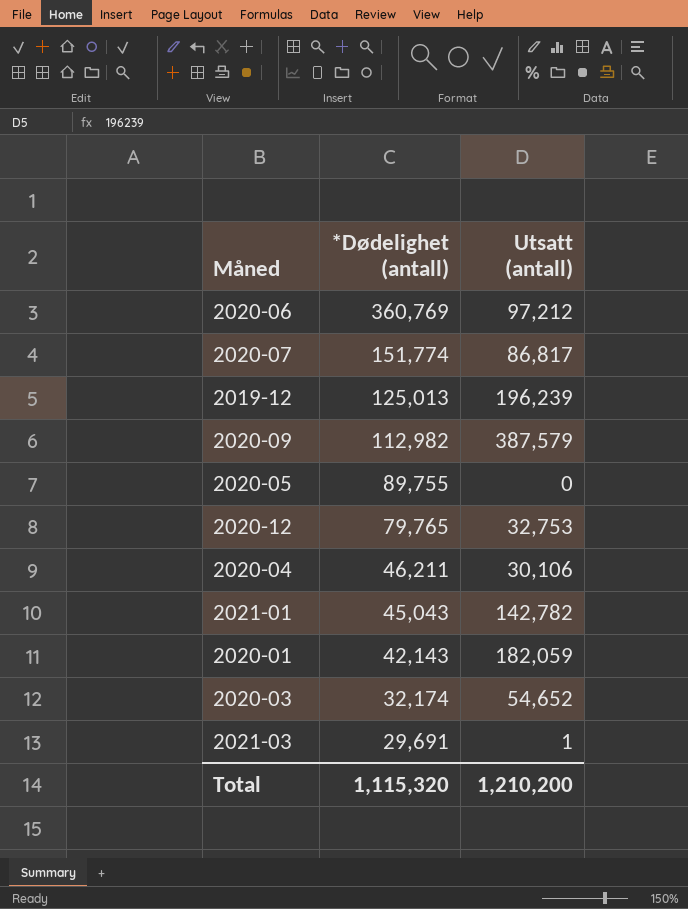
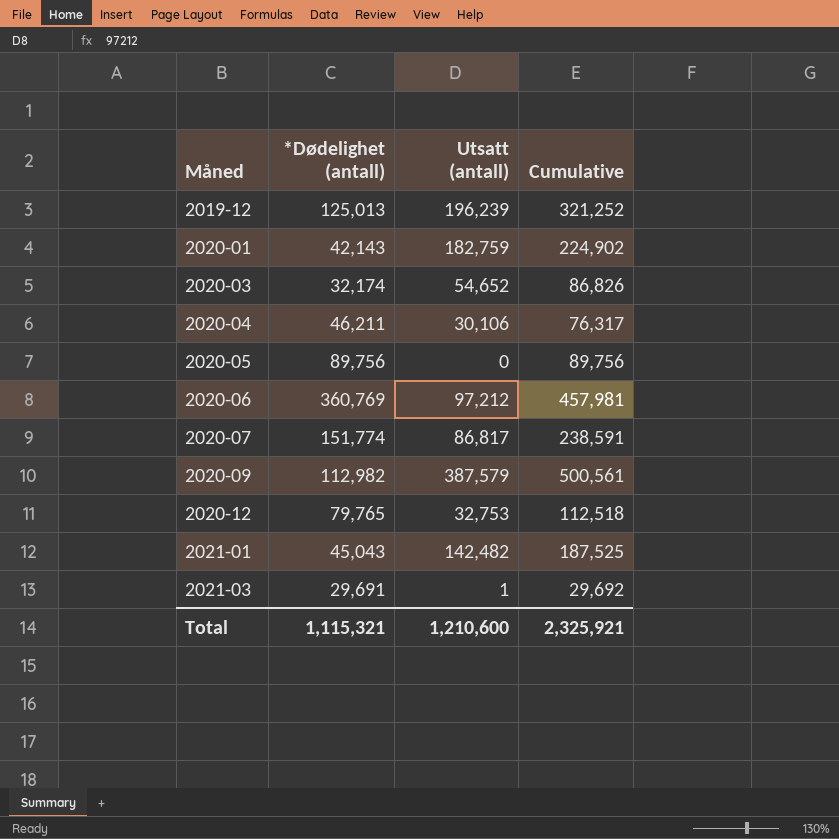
row order: *Dødelighet (antall) descending -> Måned ascending
column Cumulative | formula: none -> [*Dødelighet (antall)] + [Utsatt (antall)]
2020-01 | Utsatt (antall): 182,059 -> 182,759
2020-05 | *Dødelighet (antall): 89,755 -> 89,756
2021-01 | Utsatt (antall): 142,782 -> 142,482
Total | *Dødelighet (antall): 1,115,320 -> 1,115,321
Total | Utsatt (antall): 1,210,200 -> 1,210,600

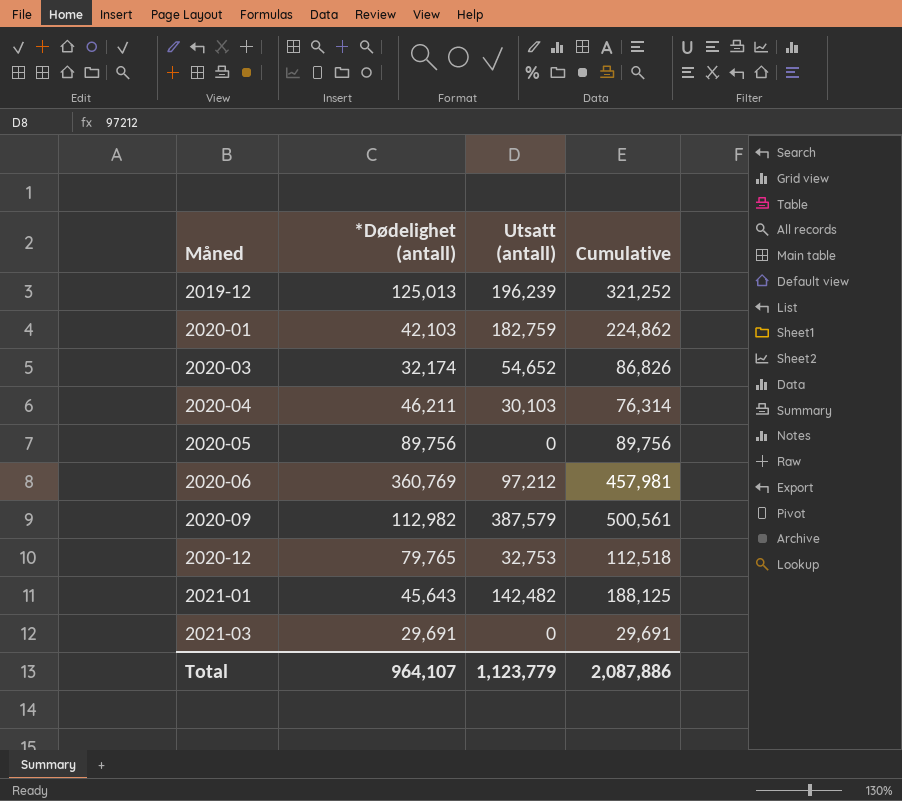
row 2020-07: 151,774 | 86,817 | 238,591 -> none
2020-01 | *Dødelighet (antall): 42,143 -> 42,103
2020-01 | Cumulative: 224,902 -> 224,862
2020-04 | Utsatt (antall): 30,106 -> 30,103
2020-04 | Cumulative: 76,317 -> 76,314
2021-01 | *Dødelighet (antall): 45,043 -> 45,643
2021-01 | Cumulative: 187,525 -> 188,125
2021-03 | Utsatt (antall): 1 -> 0
2021-03 | Cumulative: 29,692 -> 29,691
Total | *Dødelighet (antall): 1,115,321 -> 964,107
Total | Utsatt (antall): 1,210,600 -> 1,123,779
Total | Cumulative: 2,325,921 -> 2,087,886

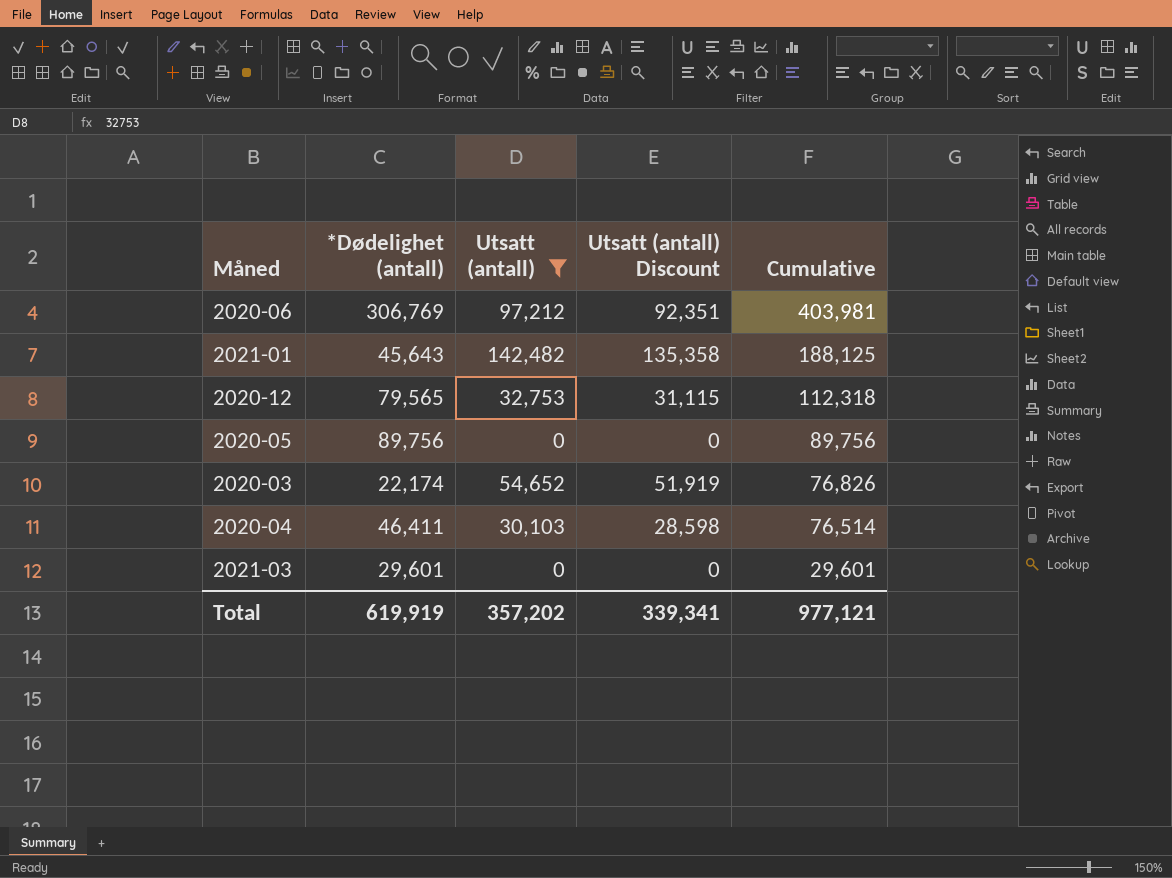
filter: none -> Utsatt (antall) <= 142,482
row order: Måned ascending -> Cumulative descending
column Utsatt (antall) Discount | formula: none -> [Utsatt (antall)] * 0.95
2020-06 | *Dødelighet (antall): 360,769 -> 306,769
2020-06 | Cumulative: 457,981 -> 403,981
2020-12 | *Dødelighet (antall): 79,765 -> 79,565
2020-12 | Cumulative: 112,518 -> 112,318
2020-03 | *Dødelighet (antall): 32,174 -> 22,174
2020-03 | Cumulative: 86,826 -> 76,826
2020-04 | *Dødelighet (antall): 46,211 -> 46,411
2020-04 | Cumulative: 76,314 -> 76,514
2021-03 | *Dødelighet (antall): 29,691 -> 29,601
2021-03 | Cumulative: 29,691 -> 29,601
Total | *Dødelighet (antall): 964,107 -> 619,919
Total | Utsatt (antall): 1,123,779 -> 357,202
Total | Cumulative: 2,087,886 -> 977,121

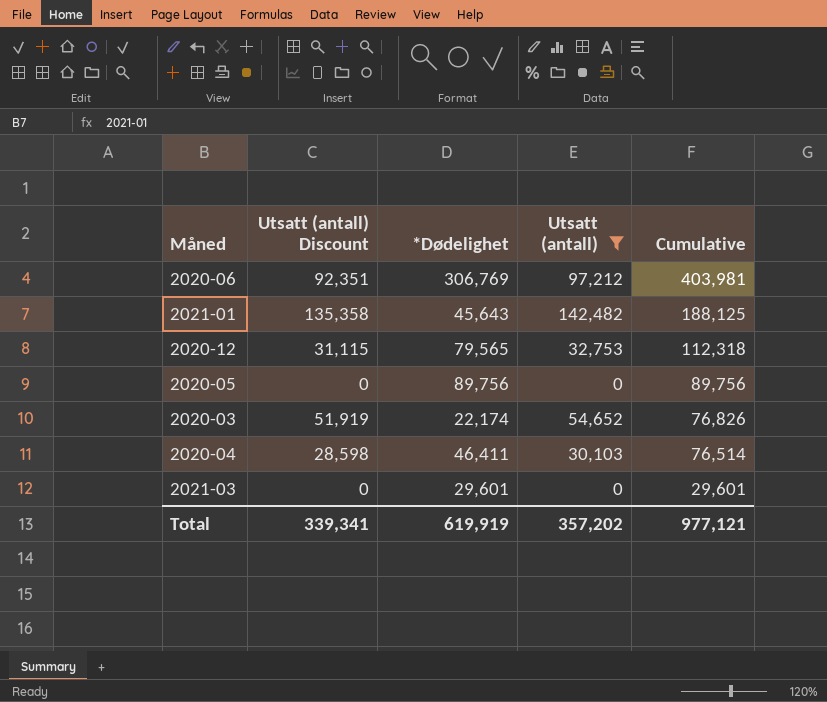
column Utsatt (antall) Discount | position: 4 -> 2
column name: *Dødelighet (antall) -> *Dødelighet

